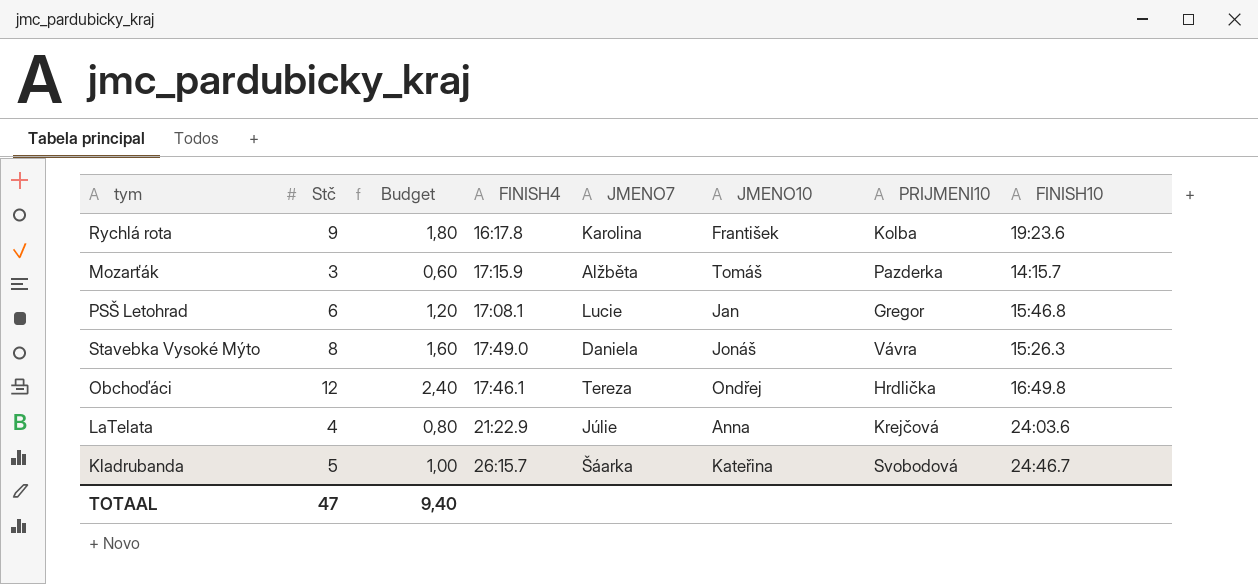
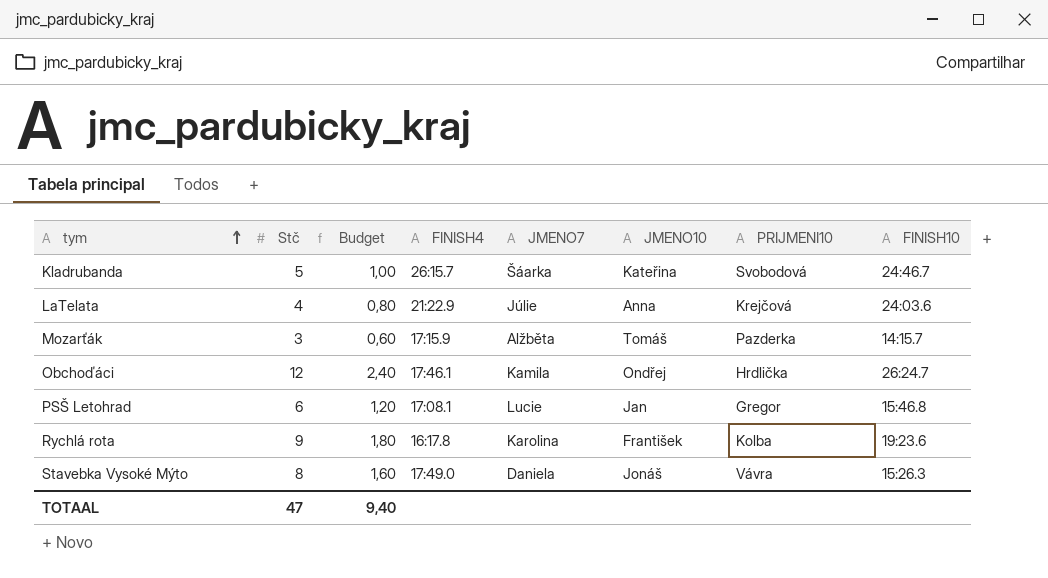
row order: none -> tym ascending
Obchoďáci | JMENO7: Tereza -> Kamila
Obchoďáci | FINISH10: 16:49.8 -> 26:24.7

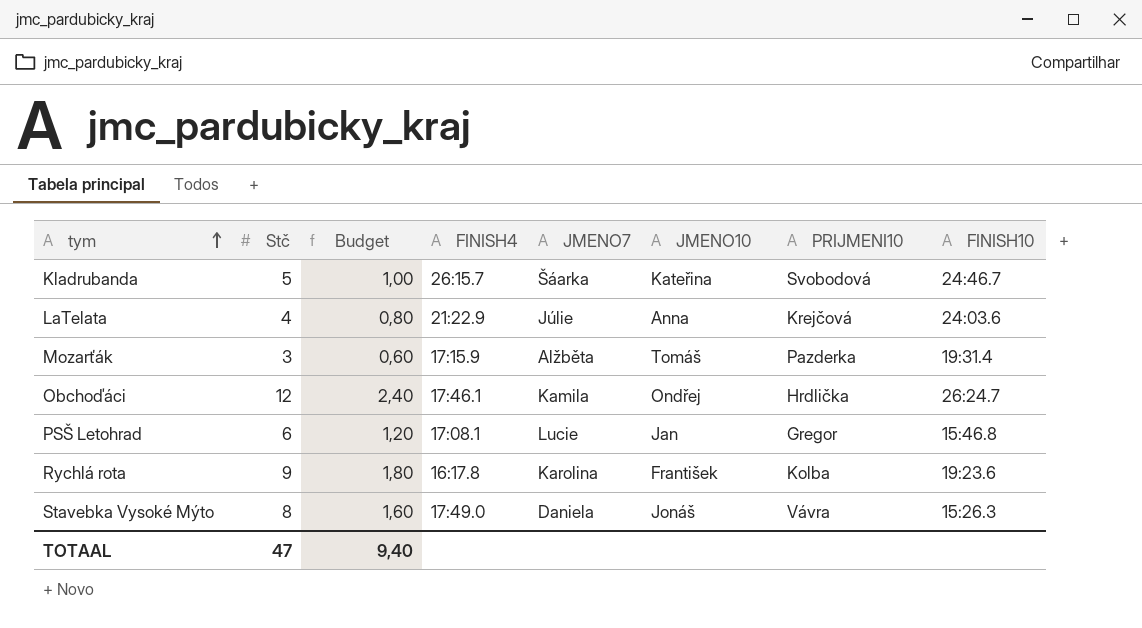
Mozarťák | FINISH10: 14:15.7 -> 19:31.4

